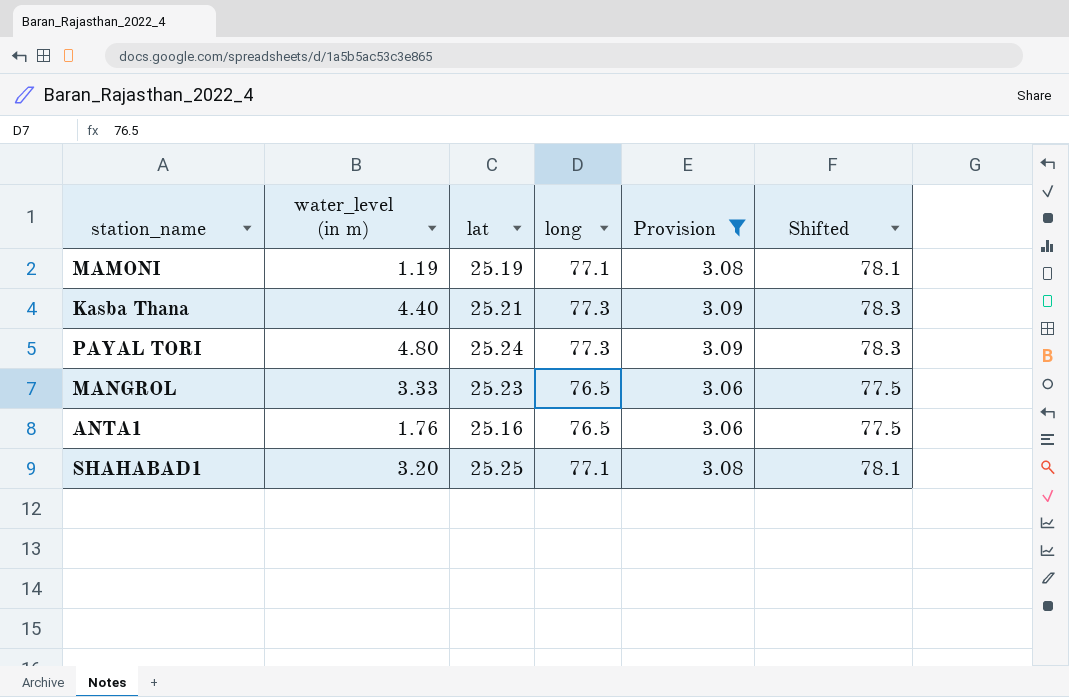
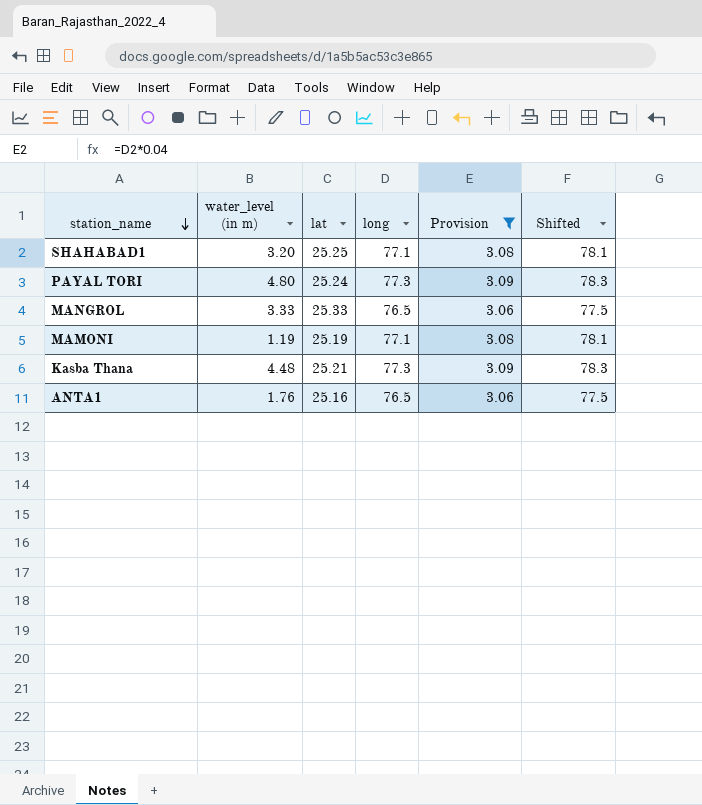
row order: none -> station_name descending
MANGROL | lat: 25.23 -> 25.33
Kasba Thana | water_level (in m): 4.40 -> 4.48

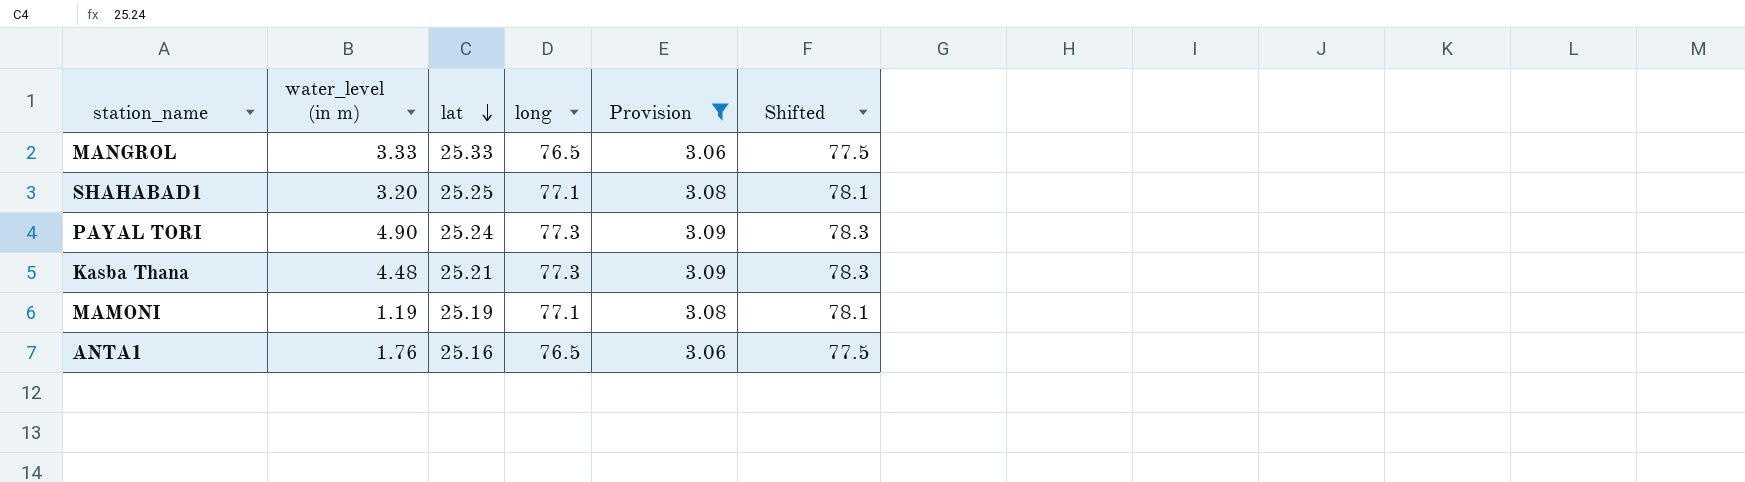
row order: station_name descending -> lat descending
PAYAL TORI | water_level (in m): 4.80 -> 4.90

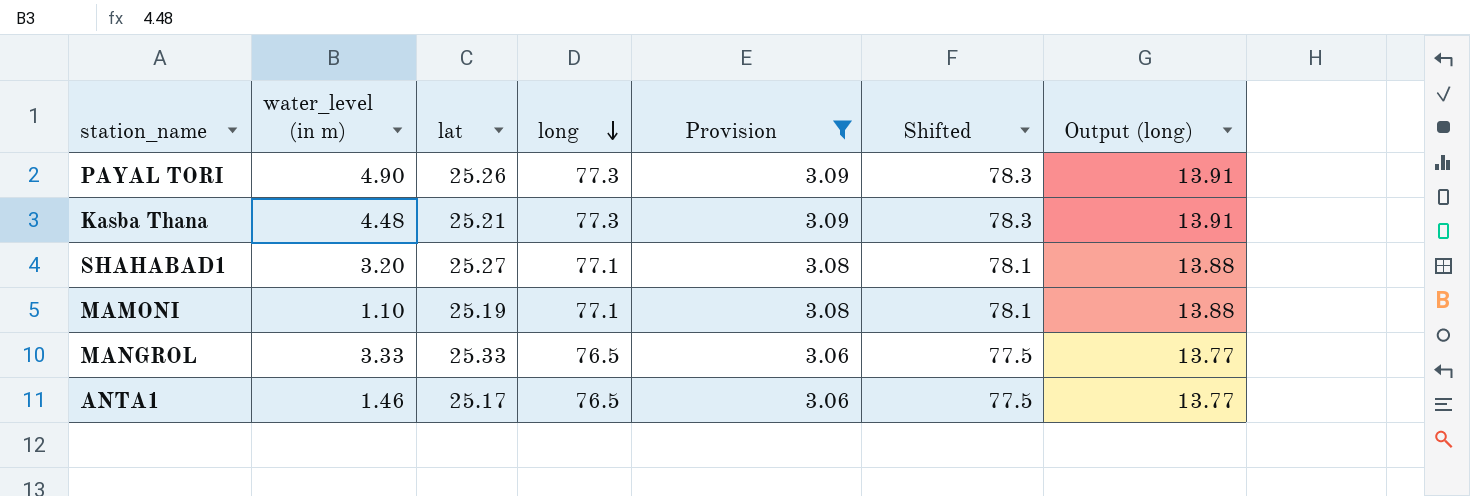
row order: lat descending -> long descending
column Output (long) | formula: none -> [long] * 0.18
PAYAL TORI | lat: 25.24 -> 25.26
SHAHABAD1 | lat: 25.25 -> 25.27
MAMONI | water_level (in m): 1.19 -> 1.10
ANTA1 | water_level (in m): 1.76 -> 1.46
ANTA1 | lat: 25.16 -> 25.17

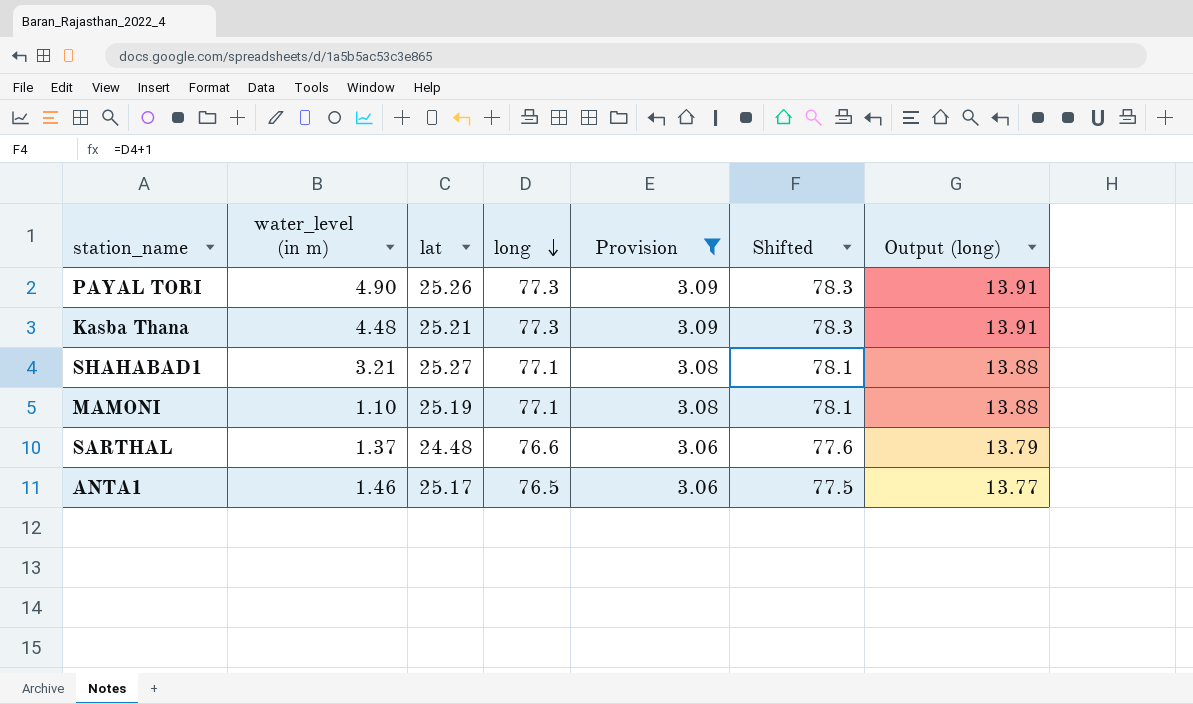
row MANGROL: 3.33 | 25.33 | 76.5 | 3.06 | 77.5 | 13.77 -> none
SHAHABAD1 | water_level (in m): 3.20 -> 3.21
row SARTHAL: none -> 1.37 | 24.48 | 76.6 | 3.06 | 77.6 | 13.79

